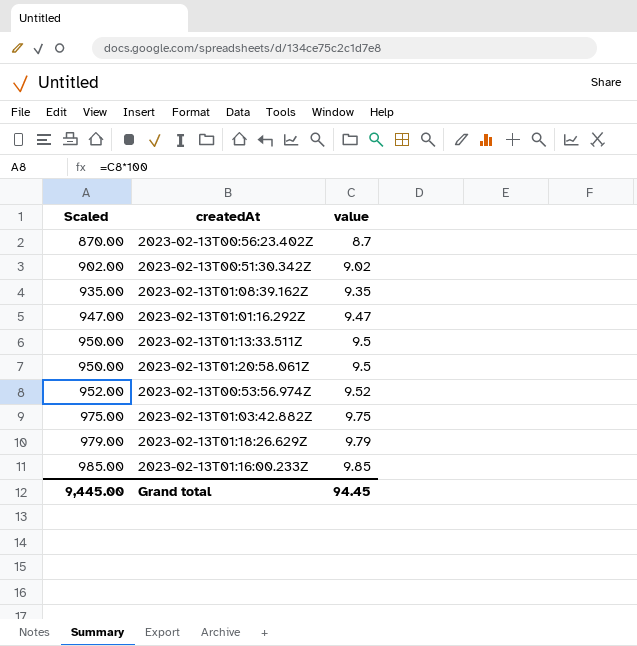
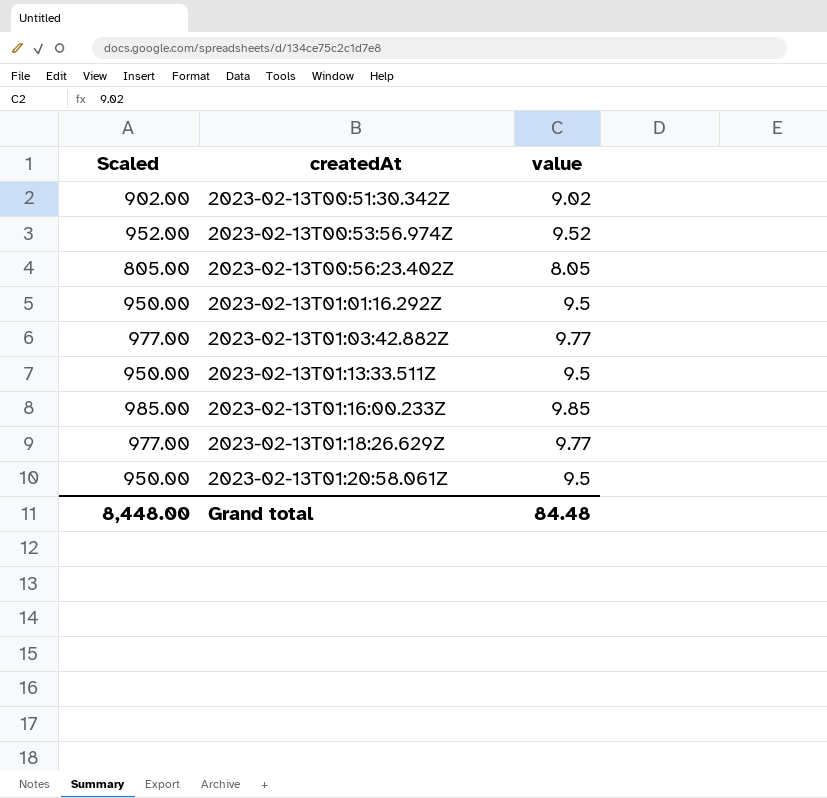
row order: Scaled ascending -> createdAt ascending
row 2023-02-13T01:08:39.162Z: 935.00 | 9.35 -> none
2023-02-13T00:56:23.402Z | Scaled: 870.00 -> 805.00
2023-02-13T00:56:23.402Z | value: 8.7 -> 8.05
2023-02-13T01:01:16.292Z | Scaled: 947.00 -> 950.00
2023-02-13T01:01:16.292Z | value: 9.47 -> 9.5
2023-02-13T01:03:42.882Z | Scaled: 975.00 -> 977.00
2023-02-13T01:03:42.882Z | value: 9.75 -> 9.77
2023-02-13T01:18:26.629Z | Scaled: 979.00 -> 977.00
2023-02-13T01:18:26.629Z | value: 9.79 -> 9.77
Grand total | Scaled: 9,445.00 -> 8,448.00
Grand total | value: 94.45 -> 84.48

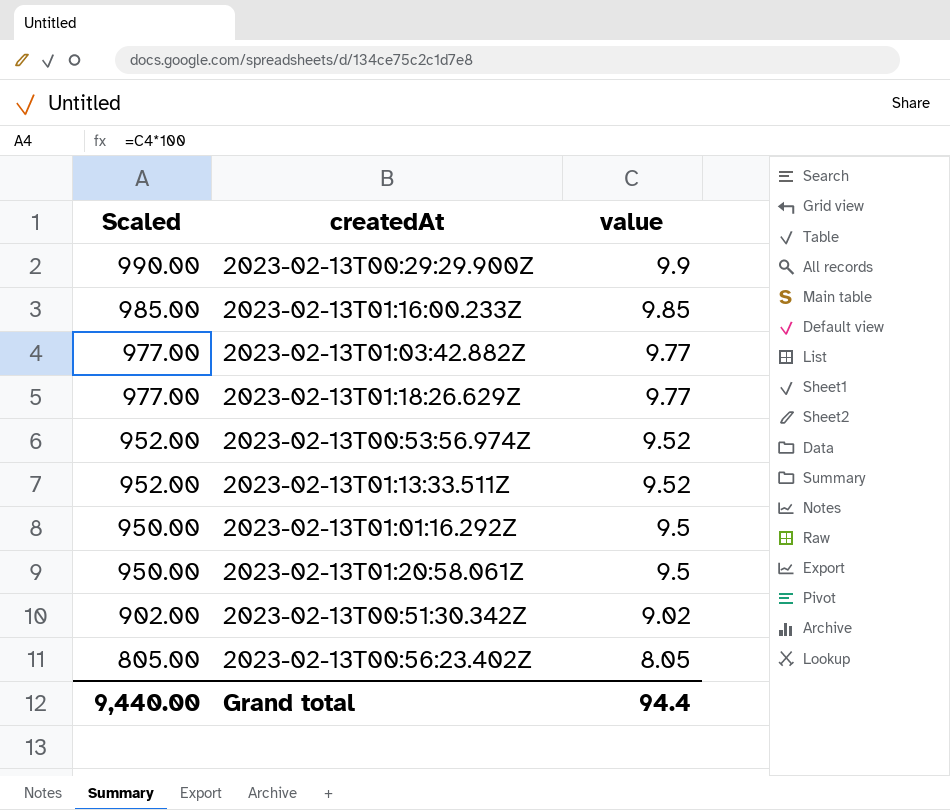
row order: createdAt ascending -> Scaled descending
row 2023-02-13T00:29:29.900Z: none -> 990.00 | 9.9
2023-02-13T01:13:33.511Z | Scaled: 950.00 -> 952.00
2023-02-13T01:13:33.511Z | value: 9.5 -> 9.52
Grand total | Scaled: 8,448.00 -> 9,440.00
Grand total | value: 84.48 -> 94.4

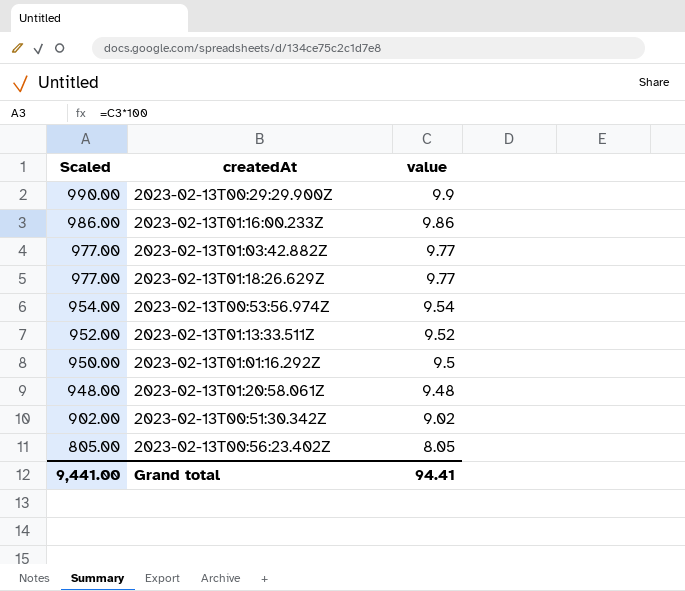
2023-02-13T01:16:00.233Z | Scaled: 985.00 -> 986.00
2023-02-13T01:16:00.233Z | value: 9.85 -> 9.86
2023-02-13T00:53:56.974Z | Scaled: 952.00 -> 954.00
2023-02-13T00:53:56.974Z | value: 9.52 -> 9.54
2023-02-13T01:20:58.061Z | Scaled: 950.00 -> 948.00
2023-02-13T01:20:58.061Z | value: 9.5 -> 9.48
Grand total | Scaled: 9,440.00 -> 9,441.00
Grand total | value: 94.4 -> 94.41

